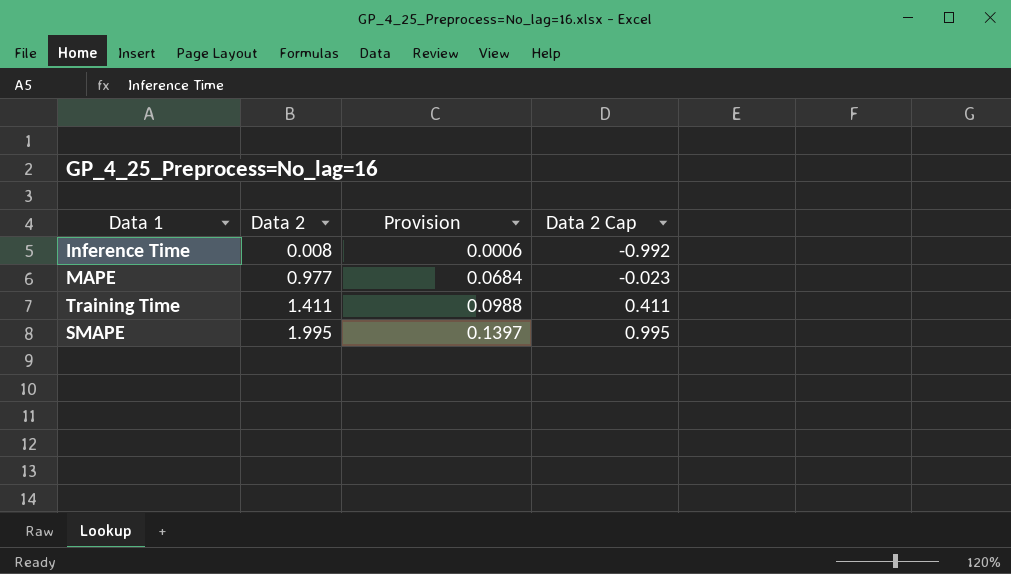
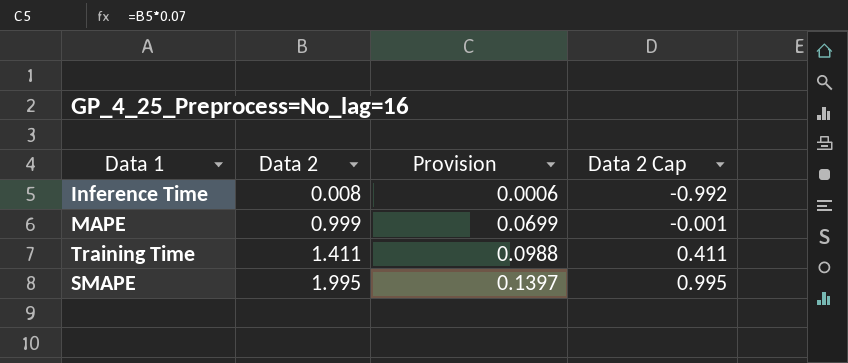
MAPE | Data 2: 0.977 -> 0.999
MAPE | Provision: 0.0684 -> 0.0699
MAPE | Data 2 Cap: -0.023 -> -0.001

